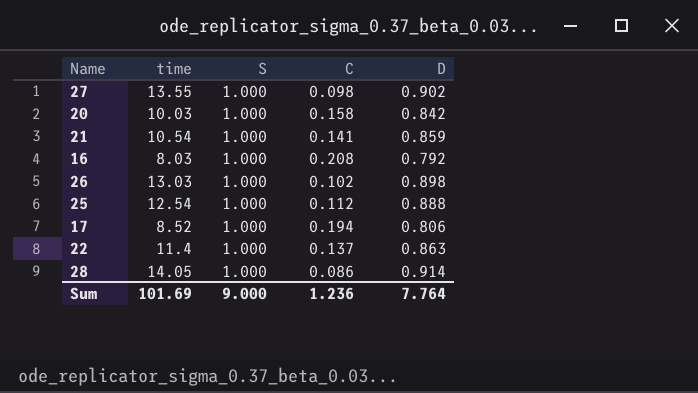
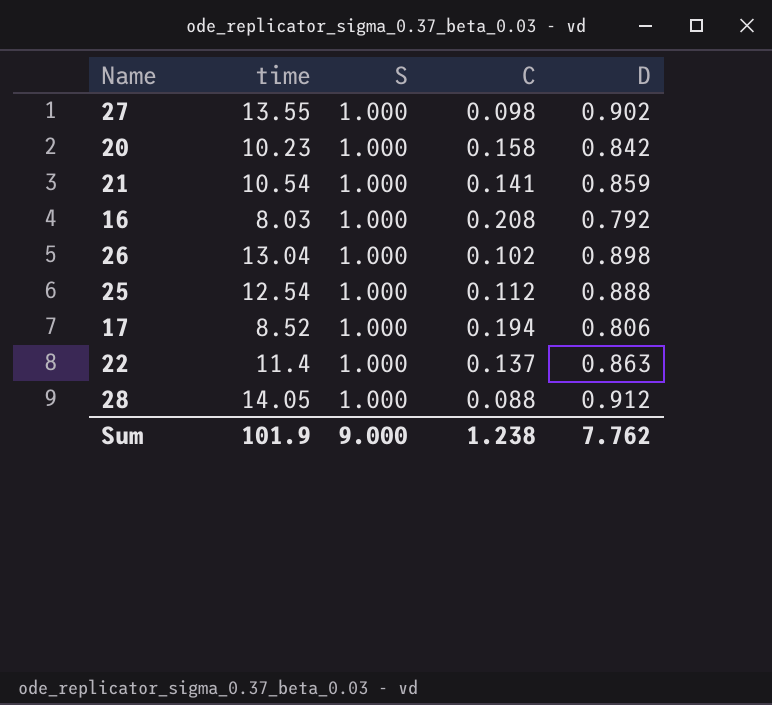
20 | time: 10.03 -> 10.23
26 | time: 13.03 -> 13.04
28 | C: 0.086 -> 0.088
28 | D: 0.914 -> 0.912
Sum | time: 101.69 -> 101.9
Sum | C: 1.236 -> 1.238
Sum | D: 7.764 -> 7.762

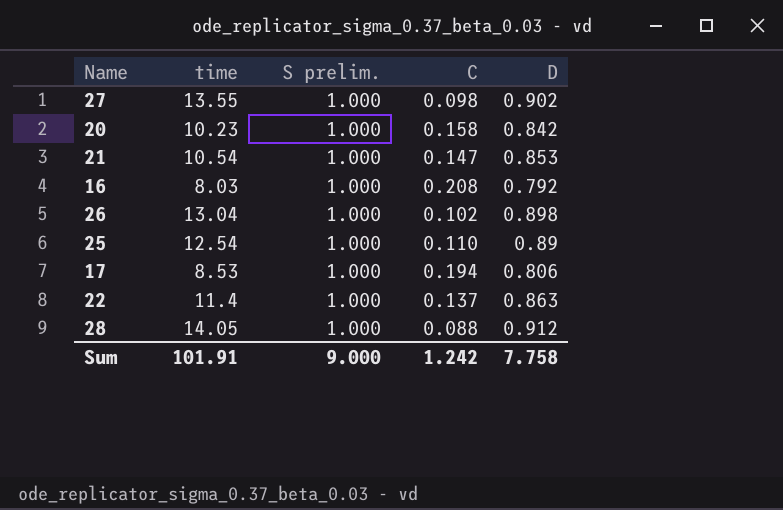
column name: S -> S prelim.
21 | C: 0.141 -> 0.147
21 | D: 0.859 -> 0.853
25 | C: 0.112 -> 0.110
25 | D: 0.888 -> 0.89
17 | time: 8.52 -> 8.53
Sum | time: 101.9 -> 101.91
Sum | C: 1.238 -> 1.242
Sum | D: 7.762 -> 7.758

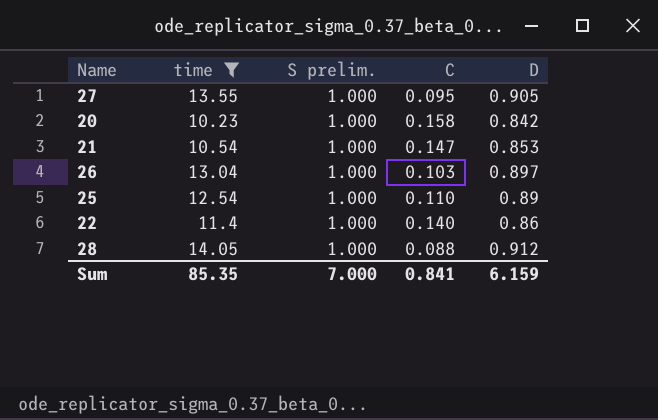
filter: none -> time >= 10.23
27 | C: 0.098 -> 0.095
27 | D: 0.902 -> 0.905
26 | C: 0.102 -> 0.103
26 | D: 0.898 -> 0.897
22 | C: 0.137 -> 0.140
22 | D: 0.863 -> 0.86
Sum | time: 101.91 -> 85.35
Sum | S prelim.: 9.000 -> 7.000
Sum | C: 1.242 -> 0.841
Sum | D: 7.758 -> 6.159

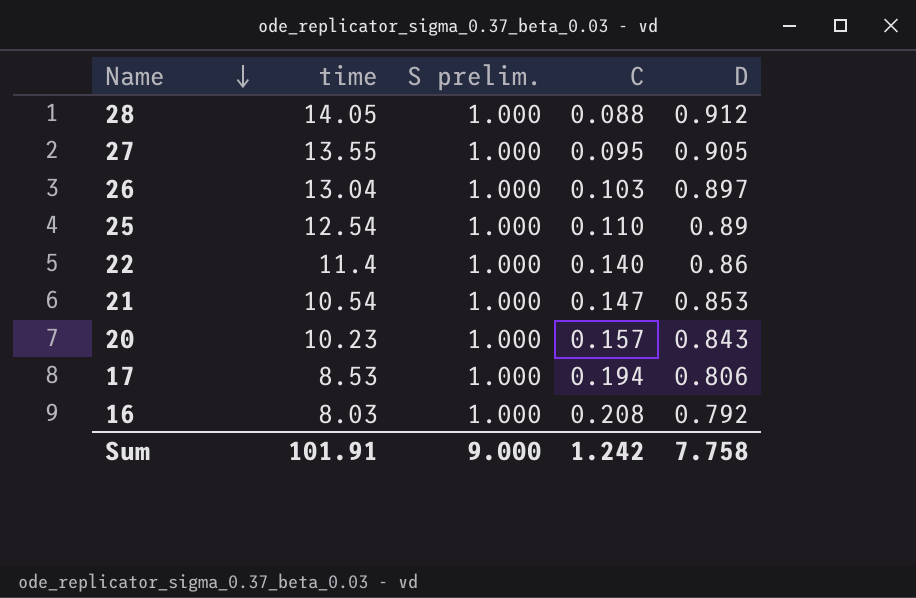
filter: time >= 10.23 -> none
row order: none -> Name descending
20 | C: 0.158 -> 0.157
20 | D: 0.842 -> 0.843
Sum | time: 85.35 -> 101.91
Sum | S prelim.: 7.000 -> 9.000
Sum | C: 0.841 -> 1.242
Sum | D: 6.159 -> 7.758

